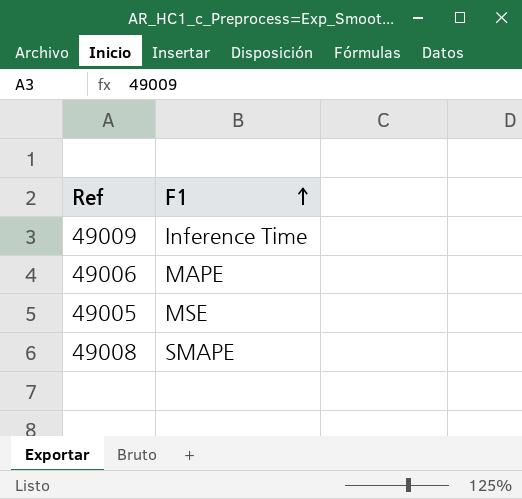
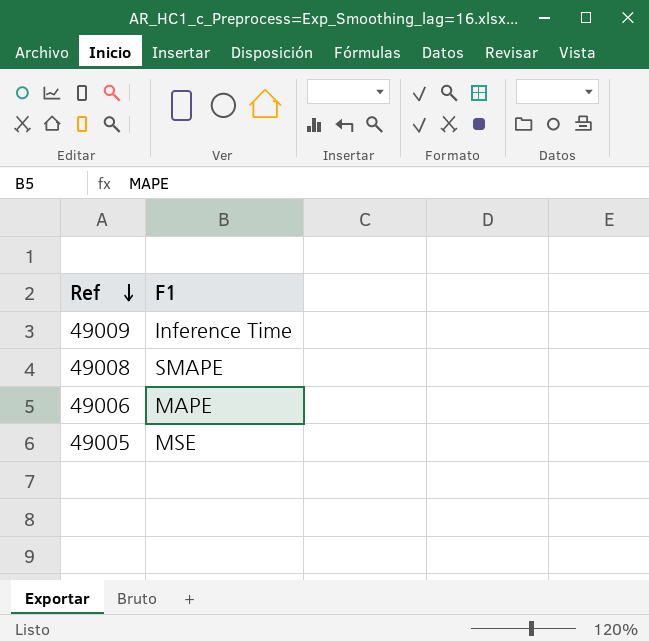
row order: F1 ascending -> Ref descending

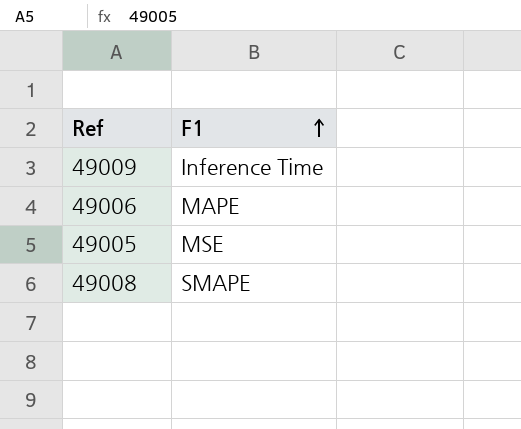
row order: Ref descending -> F1 ascending

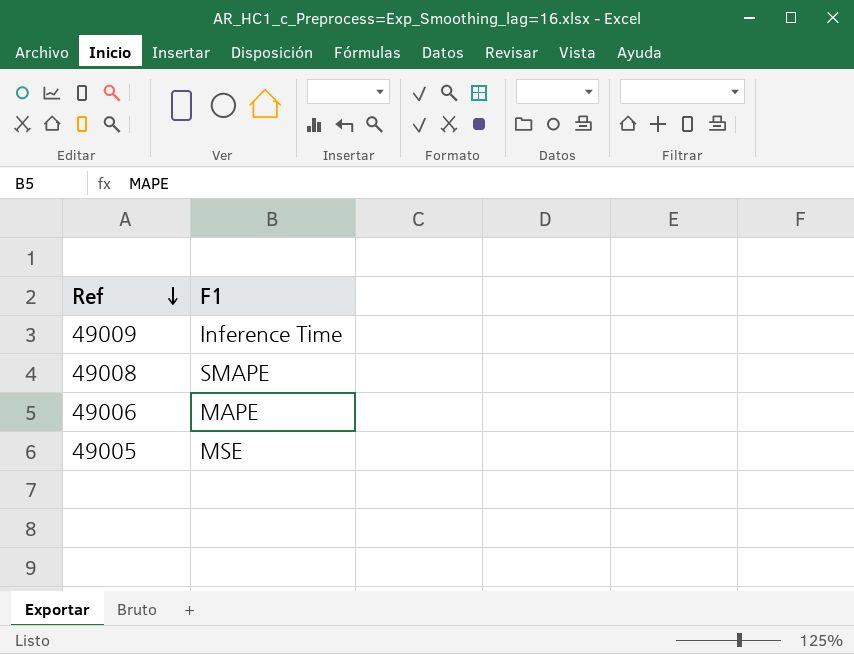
row order: F1 ascending -> Ref descending

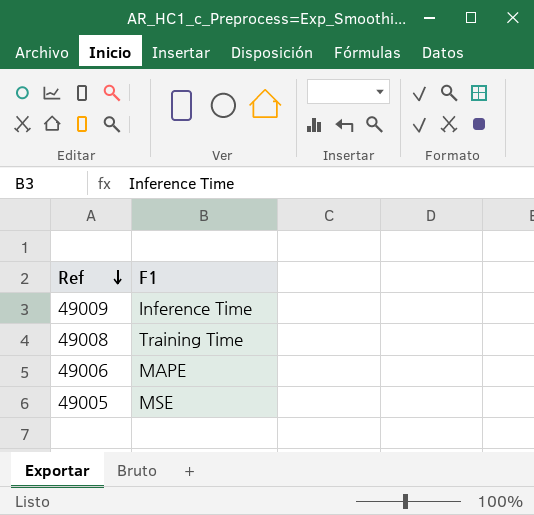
49008 | F1: SMAPE -> Training Time

